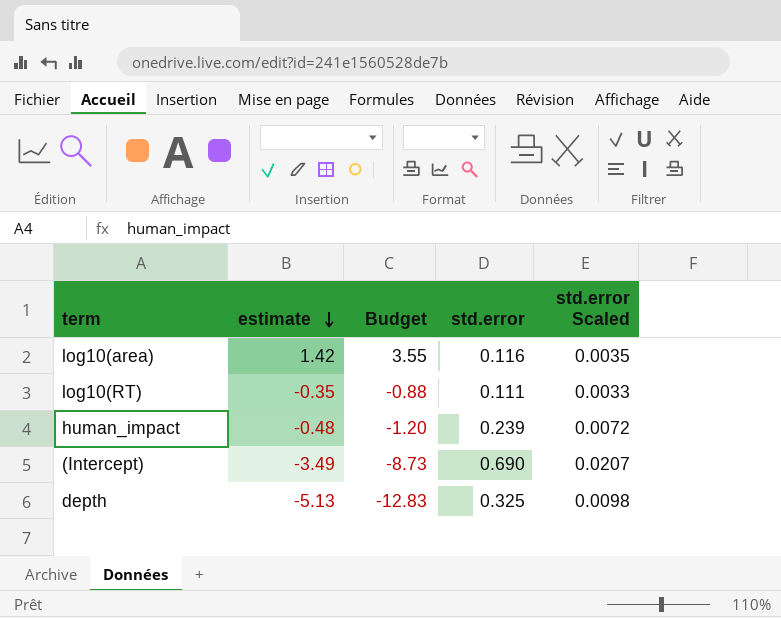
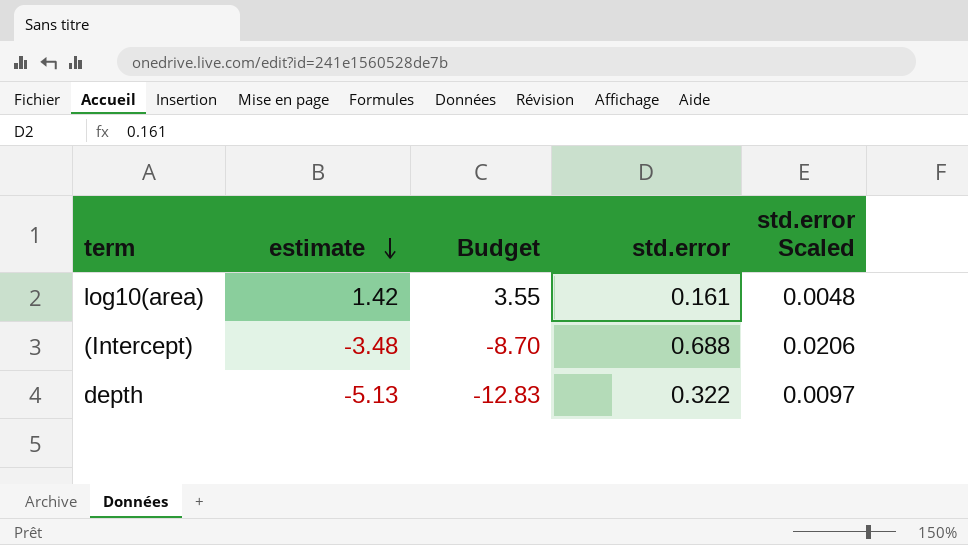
row log10(RT): -0.35 | -0.88 | 0.111 | 0.0033 -> none
row human_impact: -0.48 | -1.20 | 0.239 | 0.0072 -> none
log10(area) | std.error: 0.116 -> 0.161
log10(area) | std.error Scaled: 0.0035 -> 0.0048
(Intercept) | estimate: -3.49 -> -3.48
(Intercept) | Budget: -8.73 -> -8.70
(Intercept) | std.error: 0.690 -> 0.688
(Intercept) | std.error Scaled: 0.0207 -> 0.0206
depth | std.error: 0.325 -> 0.322
depth | std.error Scaled: 0.0098 -> 0.0097

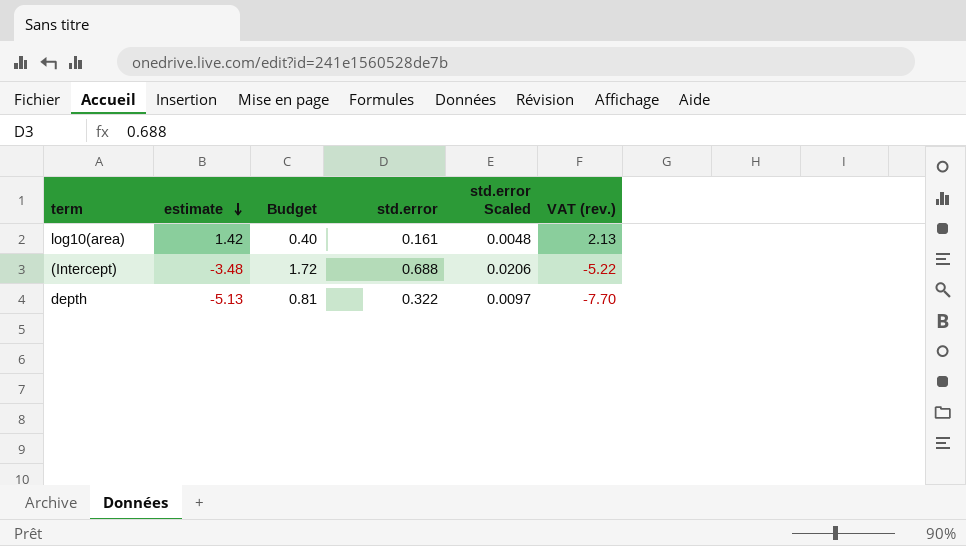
column Budget | formula: [estimate] * 2.5 -> [std.error] * 2.5
column VAT (rev.) | formula: none -> [estimate] * 1.5

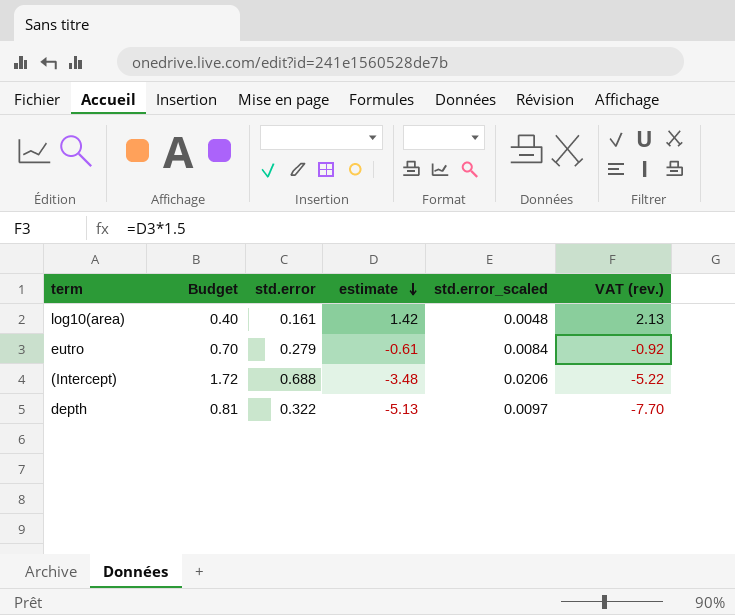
column estimate | position: 2 -> 4
column name: std.error Scaled -> std.error_scaled
row eutro: none -> 0.70 | 0.279 | -0.61 | 0.0084 | -0.92

